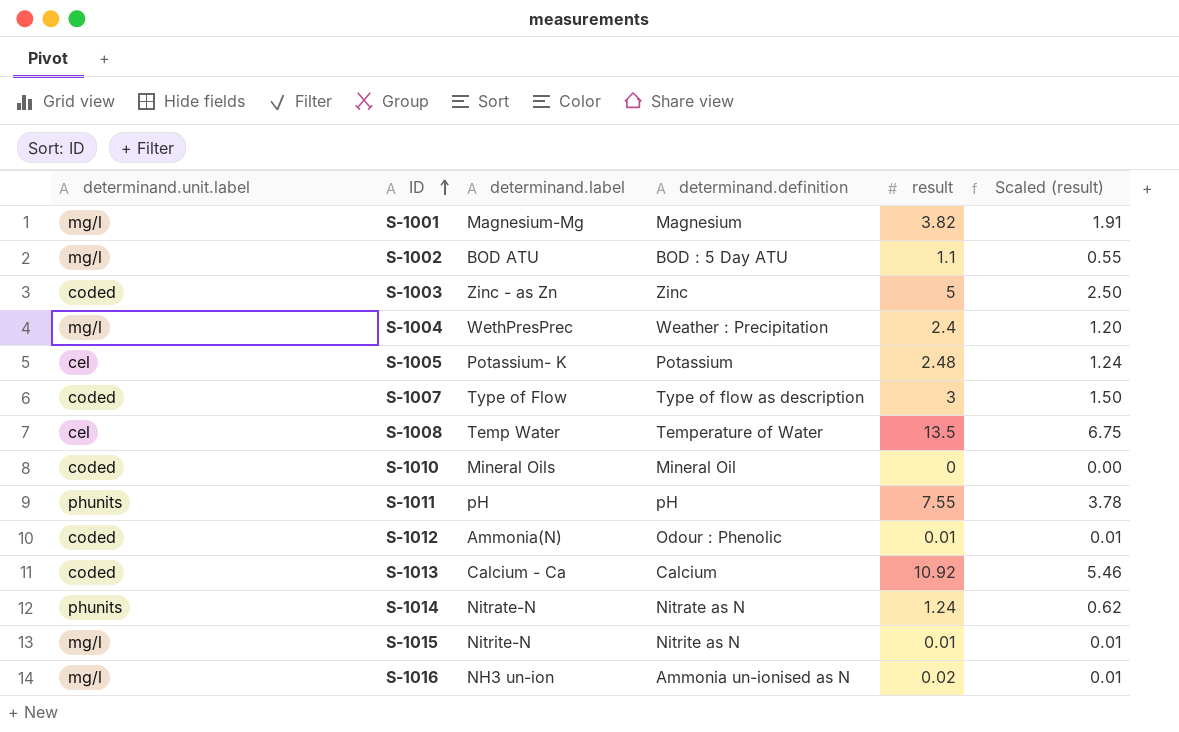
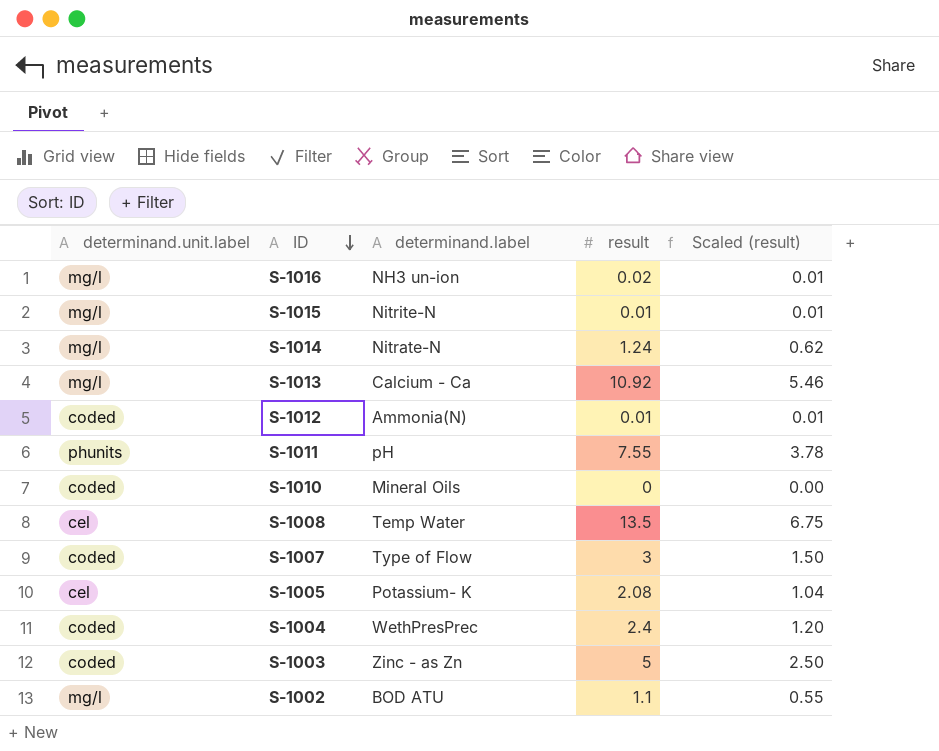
row order: ID ascending -> ID descending
column determinand.definition | position: 4 -> none
row S-1001: mg/l | Magnesium-Mg | Magnesium | 3.82 | 1.91 -> none
S-1014 | determinand.unit.label: phunits -> mg/l
S-1013 | determinand.unit.label: coded -> mg/l
S-1005 | result: 2.48 -> 2.08
S-1005 | Scaled (result): 1.24 -> 1.04
S-1004 | determinand.unit.label: mg/l -> coded

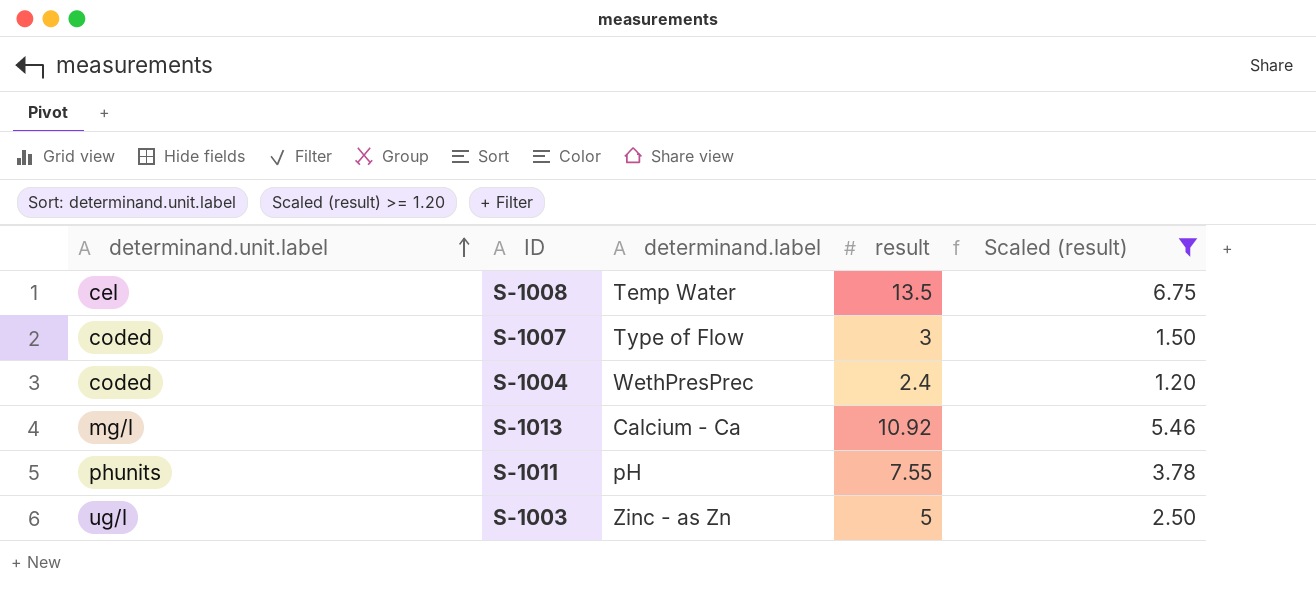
filter: none -> Scaled (result) >= 1.20
row order: ID descending -> determinand.unit.label ascending
S-1003 | determinand.unit.label: coded -> ug/l

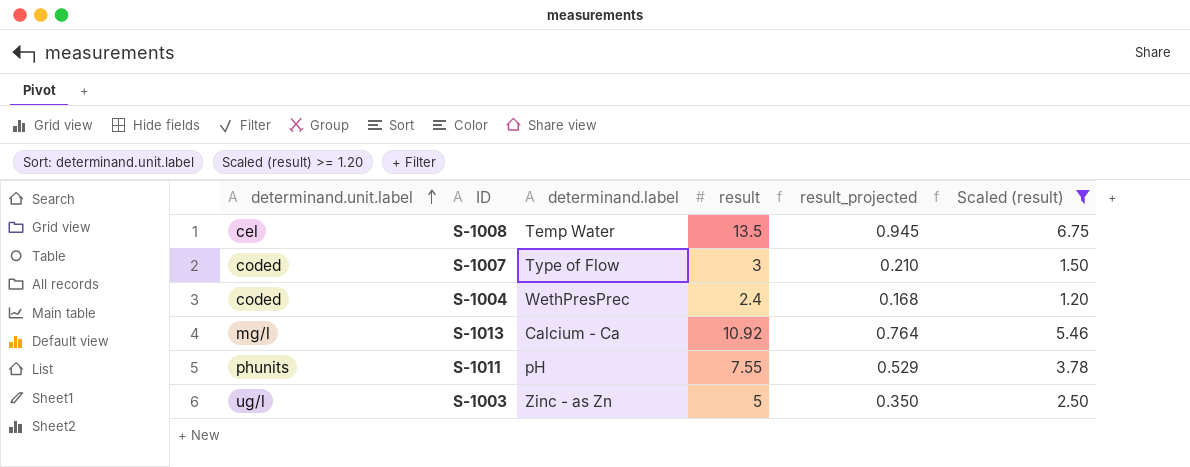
column result_projected | formula: none -> [result] * 0.07

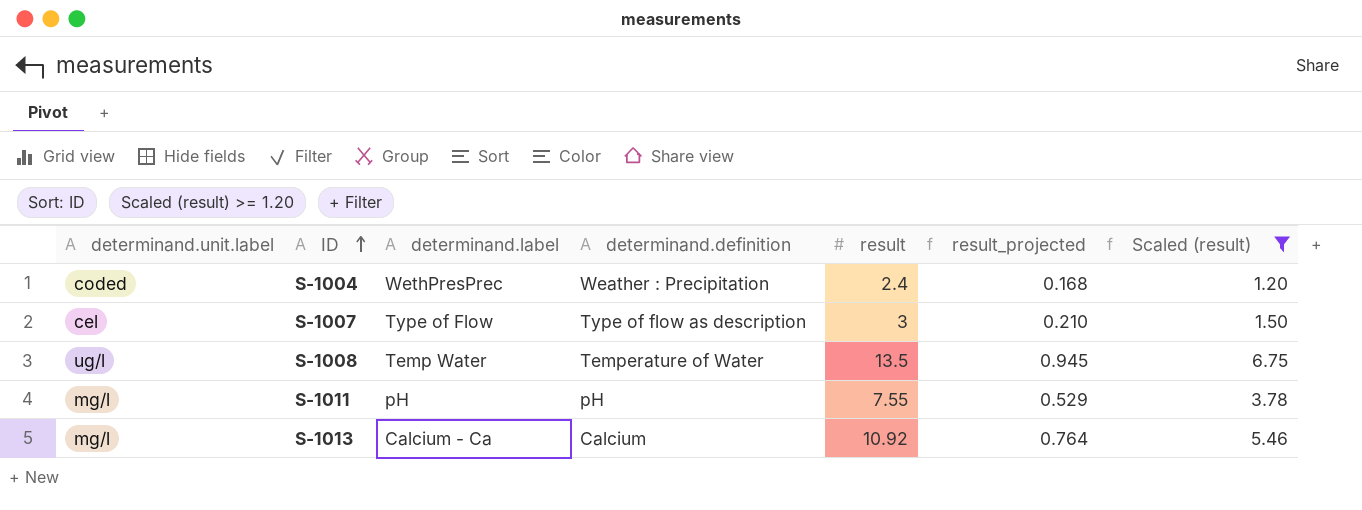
row order: determinand.unit.label ascending -> ID ascending
column determinand.definition | position: none -> 4
row S-1003: ug/l | Zinc - as Zn | 5 | 0.350 | 2.50 -> none
S-1007 | determinand.unit.label: coded -> cel
S-1008 | determinand.unit.label: cel -> ug/l
S-1011 | determinand.unit.label: phunits -> mg/l

